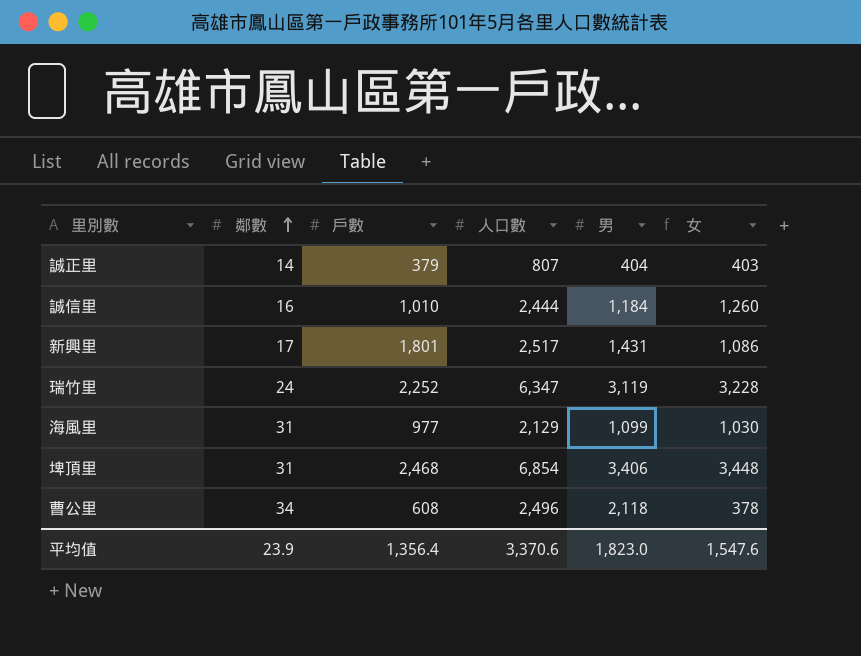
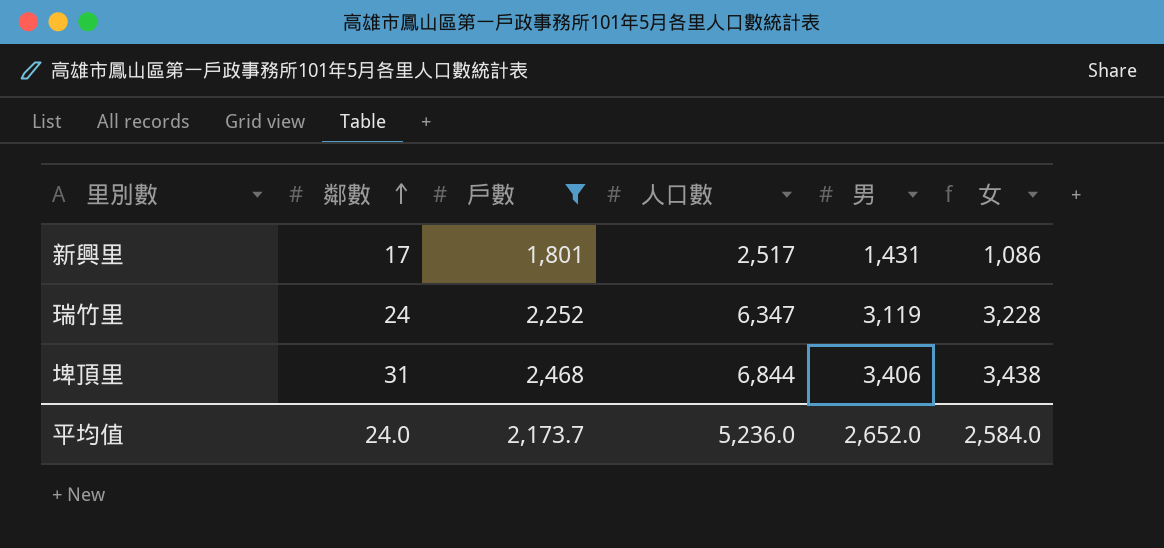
filter: none -> 戶數 >= 1,801
埤頂里 | 人口數: 6,854 -> 6,844
埤頂里 | 女: 3,448 -> 3,438
平均值 | 鄰數: 23.9 -> 24.0
平均值 | 戶數: 1,356.4 -> 2,173.7
平均值 | 人口數: 3,370.6 -> 5,236.0
平均值 | 男: 1,823.0 -> 2,652.0
平均值 | 女: 1,547.6 -> 2,584.0

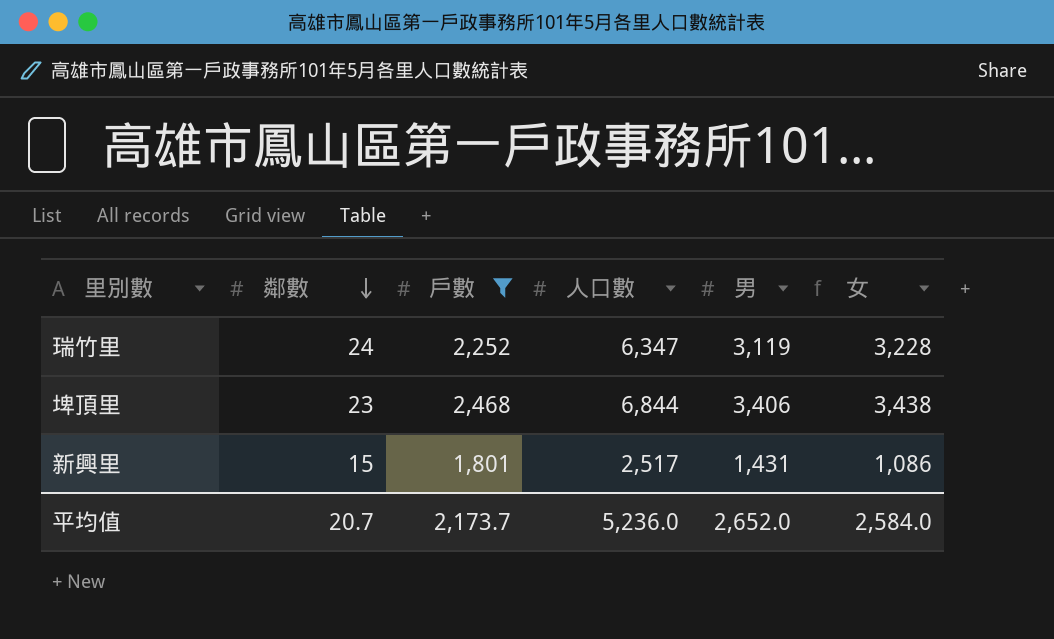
row order: 鄰數 ascending -> 鄰數 descending
埤頂里 | 鄰數: 31 -> 23
新興里 | 鄰數: 17 -> 15
平均值 | 鄰數: 24.0 -> 20.7

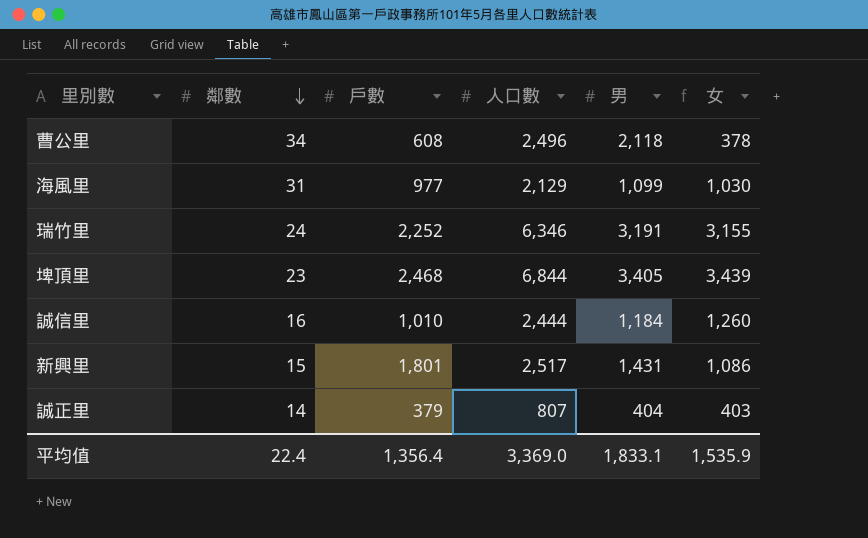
filter: 戶數 >= 1,801 -> none
瑞竹里 | 人口數: 6,347 -> 6,346
瑞竹里 | 男: 3,119 -> 3,191
瑞竹里 | 女: 3,228 -> 3,155
埤頂里 | 男: 3,406 -> 3,405
埤頂里 | 女: 3,438 -> 3,439
平均值 | 鄰數: 20.7 -> 22.4
平均值 | 戶數: 2,173.7 -> 1,356.4
平均值 | 人口數: 5,236.0 -> 3,369.0
平均值 | 男: 2,652.0 -> 1,833.1
平均值 | 女: 2,584.0 -> 1,535.9

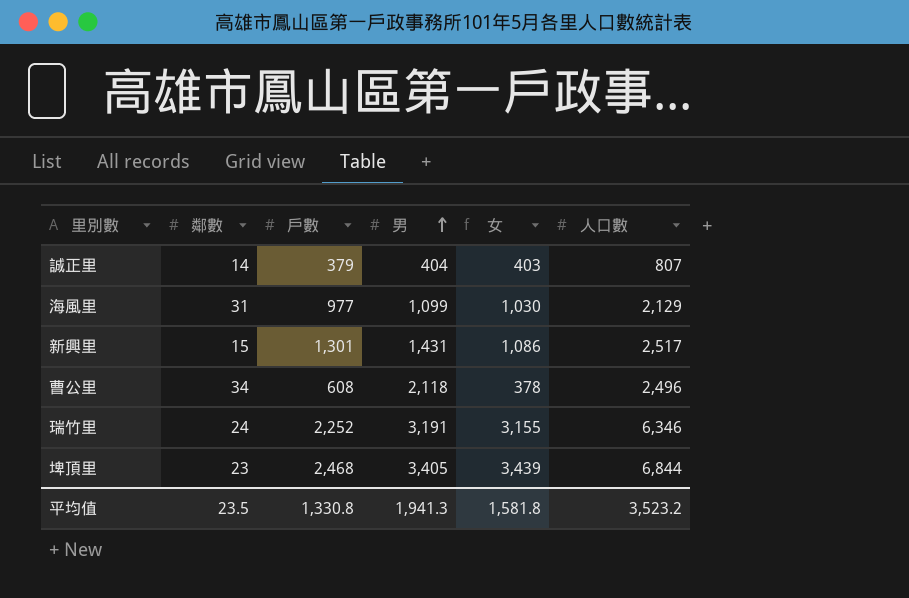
row order: 鄰數 descending -> 男 ascending
column 人口數 | position: 4 -> 6
row 誠信里: 16 | 1,010 | 2,444 | 1,184 | 1,260 -> none
新興里 | 戶數: 1,801 -> 1,301
平均值 | 鄰數: 22.4 -> 23.5
平均值 | 戶數: 1,356.4 -> 1,330.8
平均值 | 男: 1,833.1 -> 1,941.3
平均值 | 女: 1,535.9 -> 1,581.8
平均值 | 人口數: 3,369.0 -> 3,523.2

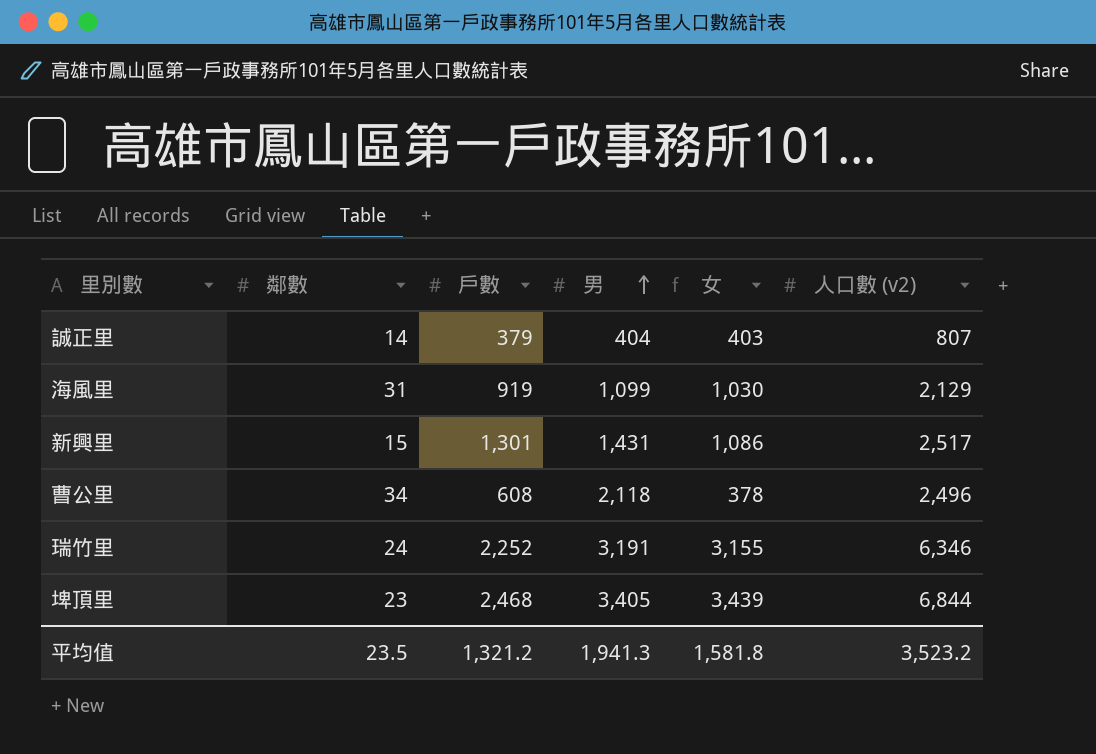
column name: 人口數 -> 人口數 (v2)
海風里 | 戶數: 977 -> 919
平均值 | 戶數: 1,330.8 -> 1,321.2

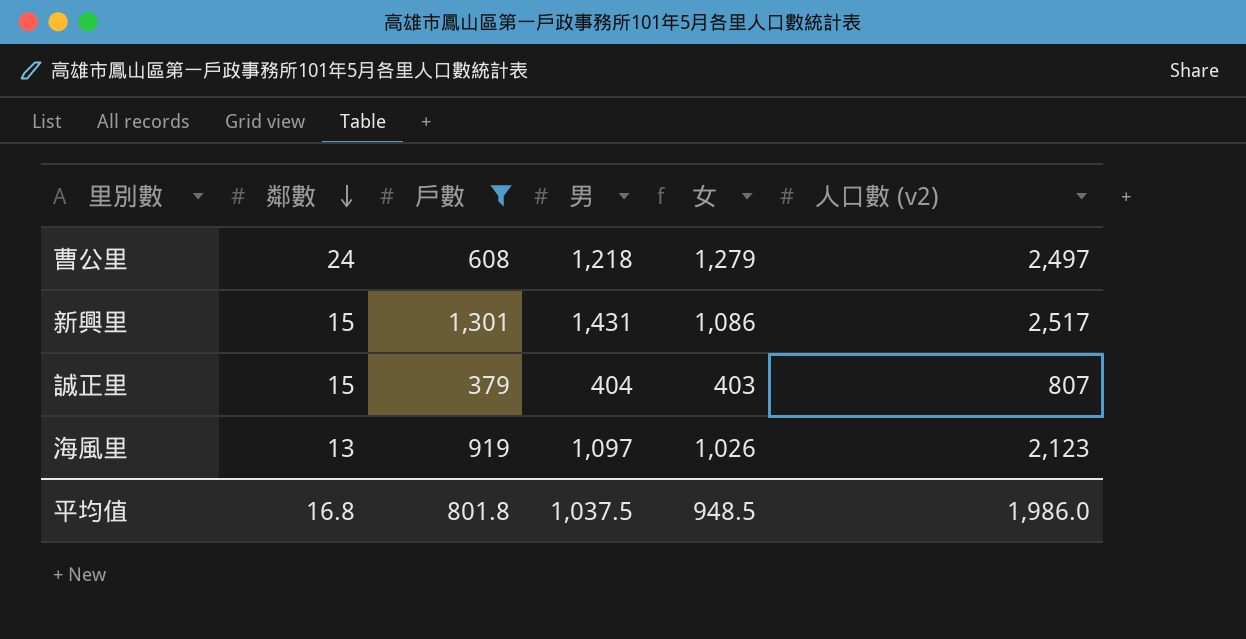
filter: none -> 戶數 <= 1,301
row order: 男 ascending -> 鄰數 descending
曹公里 | 鄰數: 34 -> 24
曹公里 | 男: 2,118 -> 1,218
曹公里 | 女: 378 -> 1,279
曹公里 | 人口數 (v2): 2,496 -> 2,497
誠正里 | 鄰數: 14 -> 15
海風里 | 鄰數: 31 -> 13
海風里 | 男: 1,099 -> 1,097
海風里 | 女: 1,030 -> 1,026
海風里 | 人口數 (v2): 2,129 -> 2,123
平均值 | 鄰數: 23.5 -> 16.8
平均值 | 戶數: 1,321.2 -> 801.8
平均值 | 男: 1,941.3 -> 1,037.5
平均值 | 女: 1,581.8 -> 948.5
平均值 | 人口數 (v2): 3,523.2 -> 1,986.0

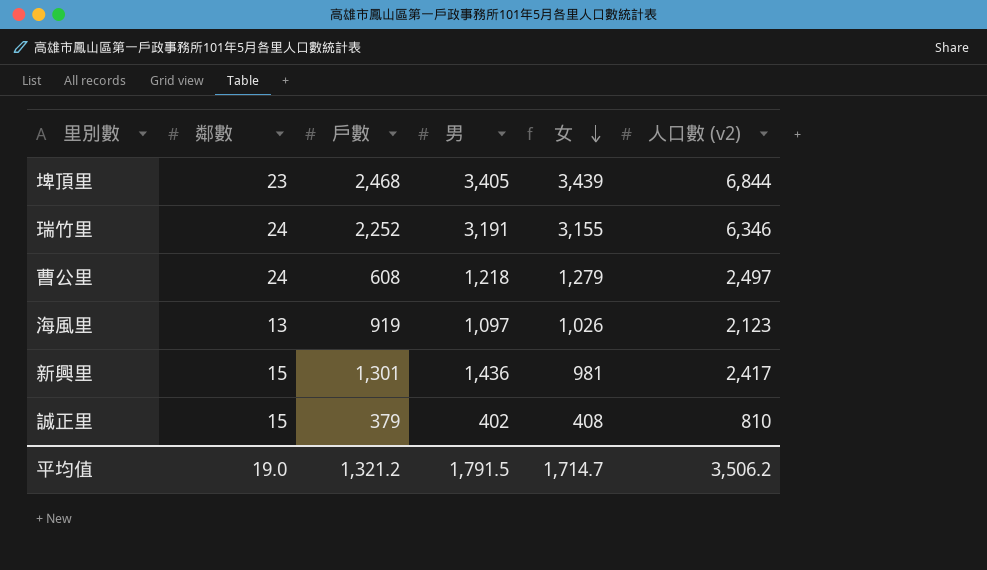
filter: 戶數 <= 1,301 -> none
row order: 鄰數 descending -> 女 descending
新興里 | 男: 1,431 -> 1,436
新興里 | 女: 1,086 -> 981
新興里 | 人口數 (v2): 2,517 -> 2,417
誠正里 | 男: 404 -> 402
誠正里 | 女: 403 -> 408
誠正里 | 人口數 (v2): 807 -> 810
平均值 | 鄰數: 16.8 -> 19.0
平均值 | 戶數: 801.8 -> 1,321.2
平均值 | 男: 1,037.5 -> 1,791.5
平均值 | 女: 948.5 -> 1,714.7
平均值 | 人口數 (v2): 1,986.0 -> 3,506.2

